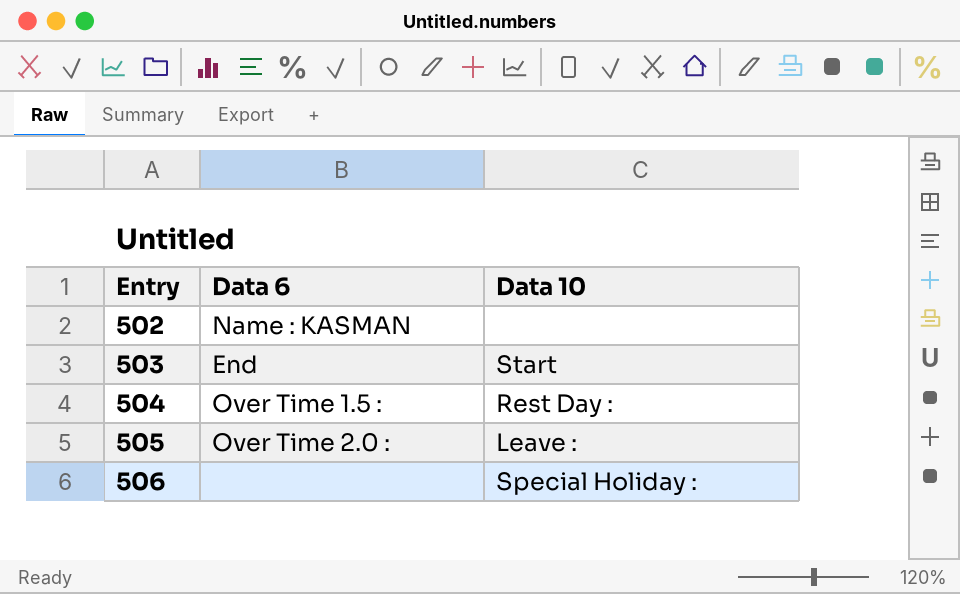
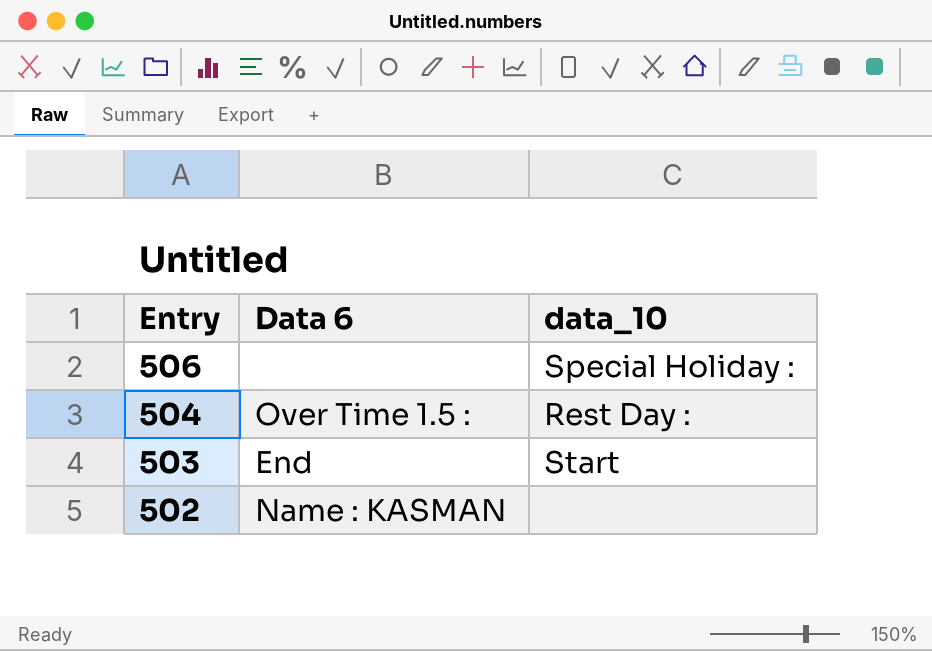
row order: Entry ascending -> Entry descending
column name: Data 10 -> data_10
row 505: Over Time 2.0 : | Leave : -> none

